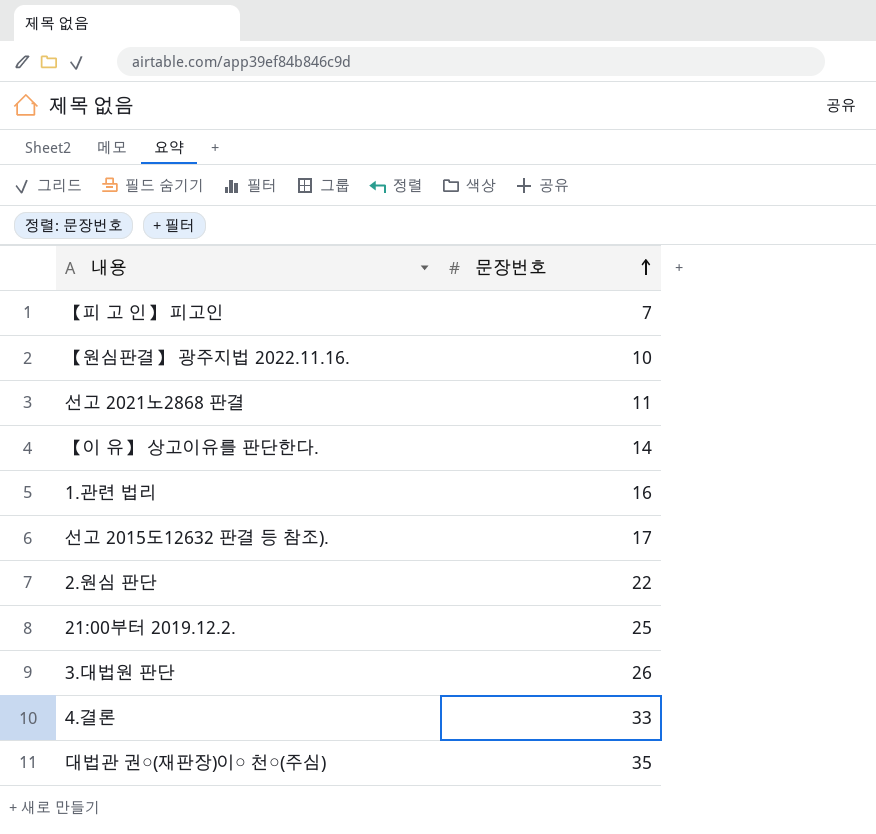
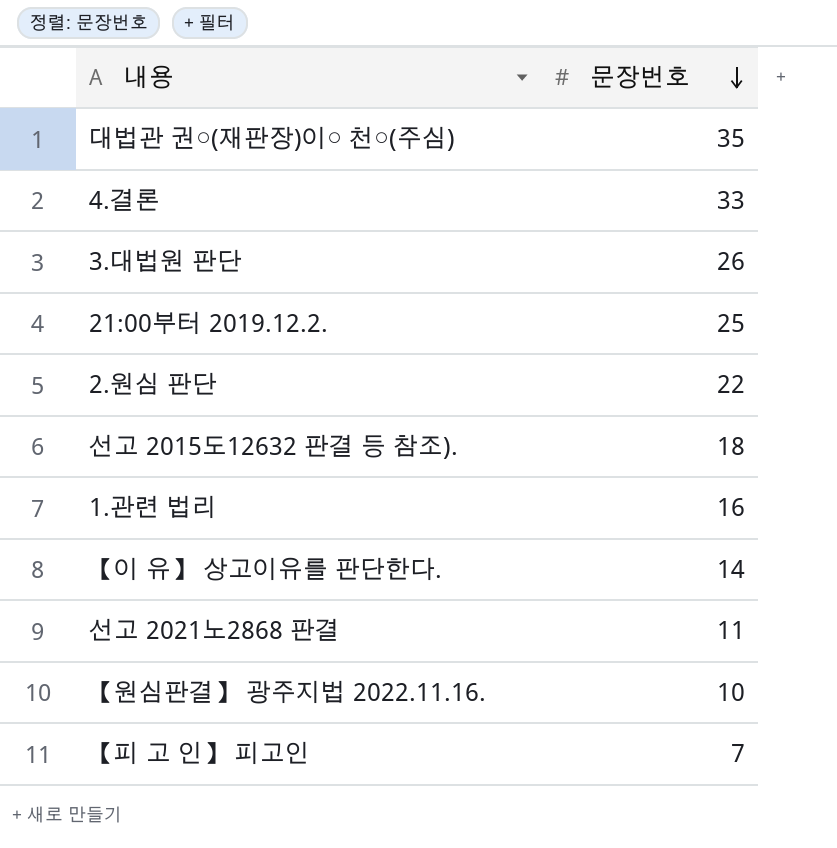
row order: 문장번호 ascending -> 문장번호 descending
선고 2015도12632 판결 등 참조). | 문장번호: 17 -> 18

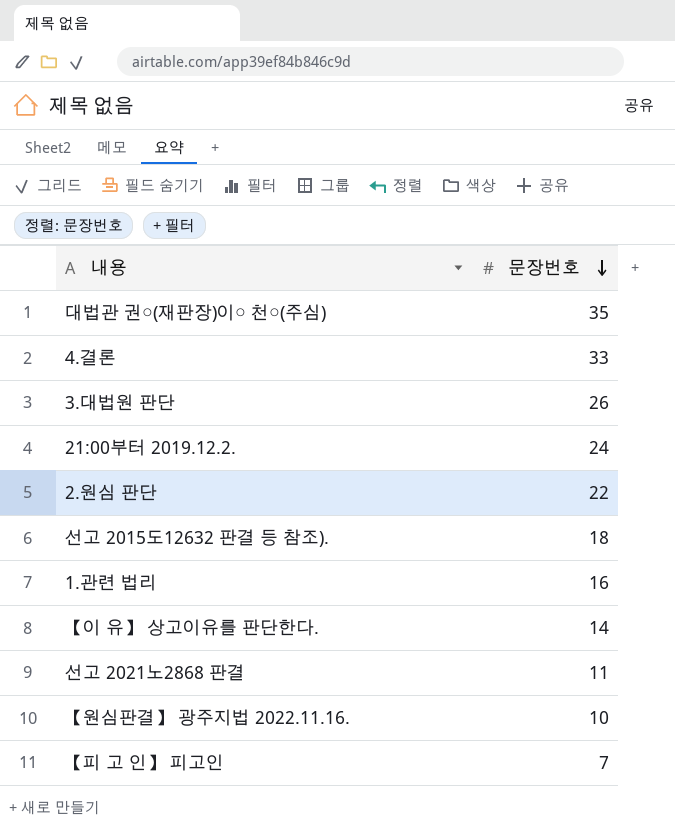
21:00부터 2019.12.2. | 문장번호: 25 -> 24

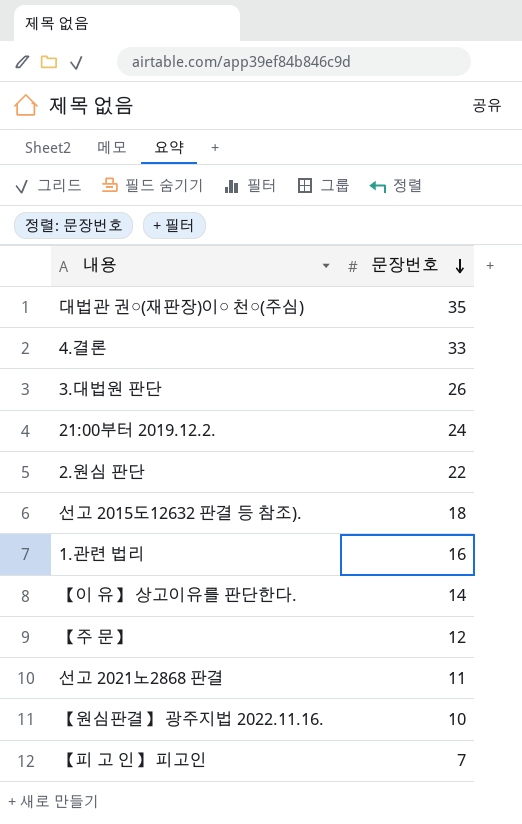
row 【주 문】: none -> 12

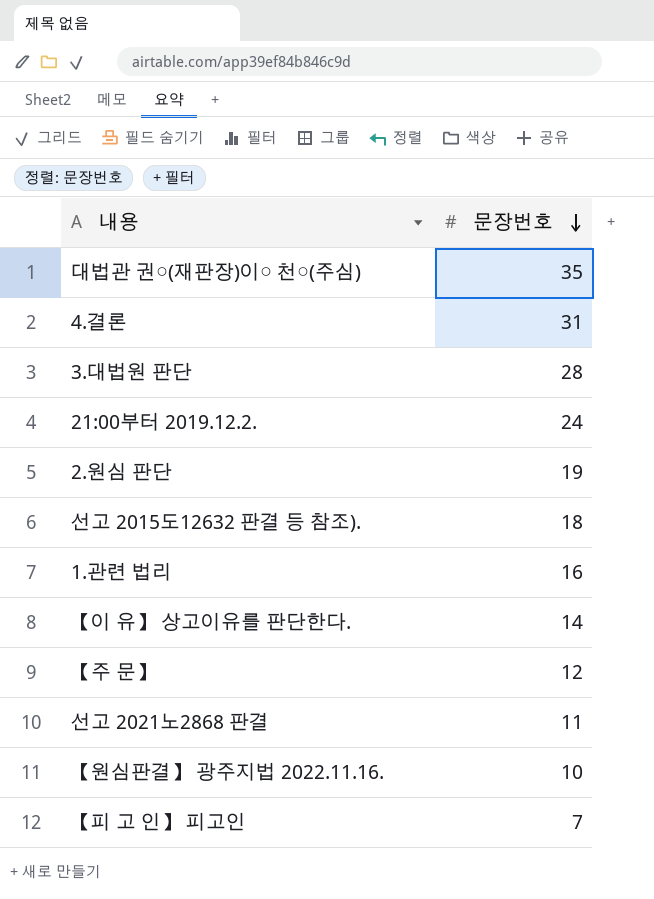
4.결론 | 문장번호: 33 -> 31
3.대법원 판단 | 문장번호: 26 -> 28
2.원심 판단 | 문장번호: 22 -> 19

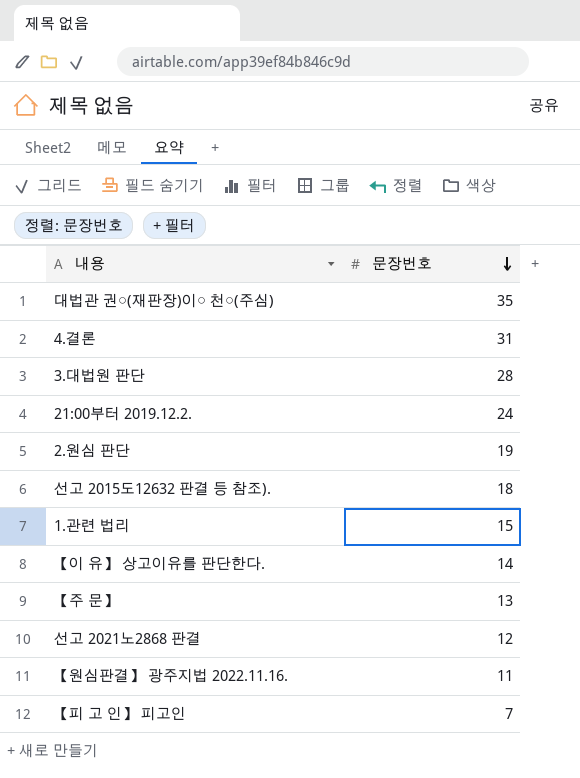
1.관련 법리 | 문장번호: 16 -> 15
【주 문】 | 문장번호: 12 -> 13
선고 2021노2868 판결 | 문장번호: 11 -> 12
【원심판결】 광주지법 2022.11.16. | 문장번호: 10 -> 11

